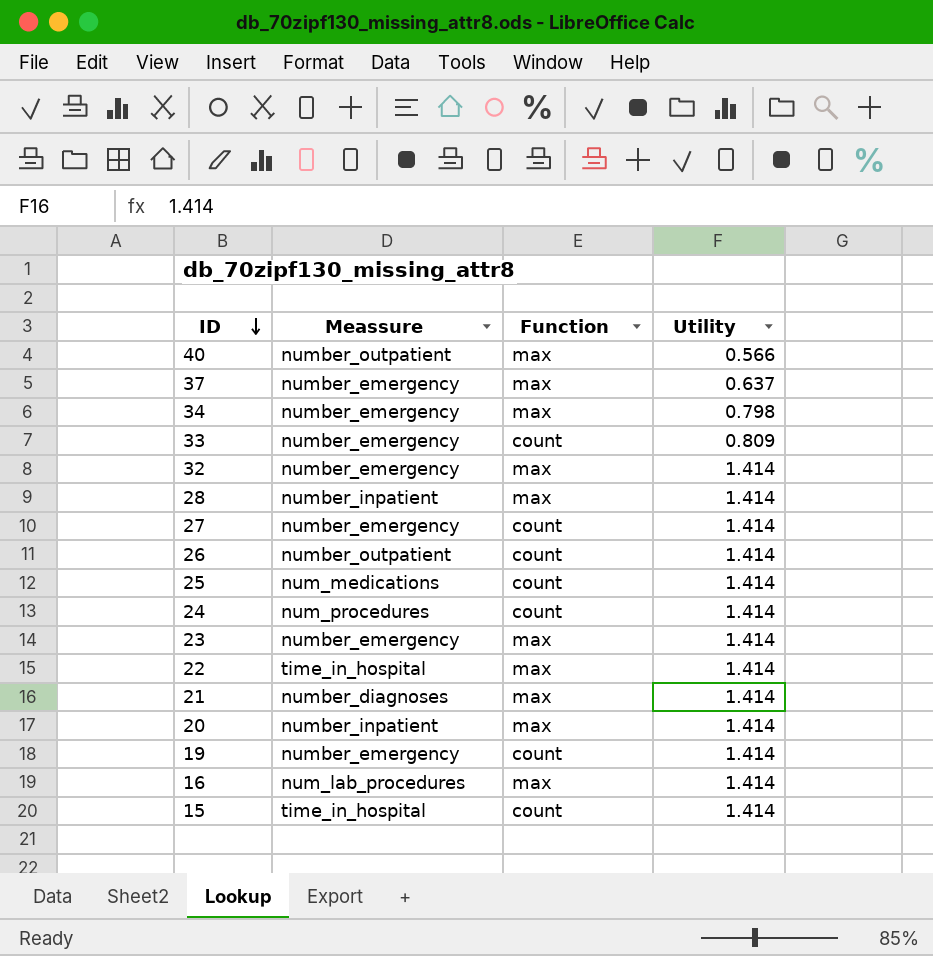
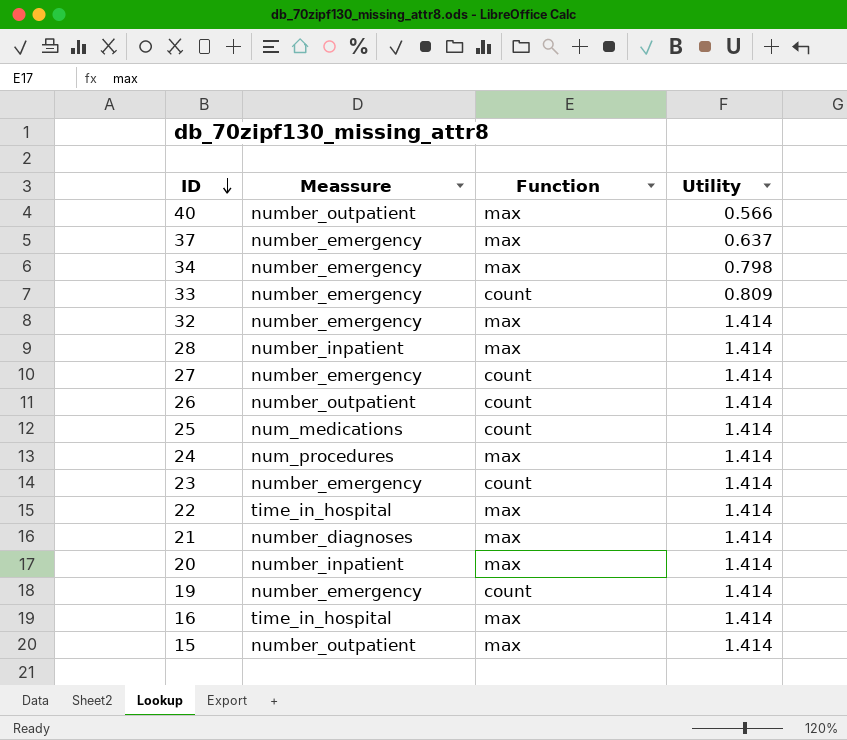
24 | Function: count -> max
23 | Function: max -> count
16 | Meassure: num_lab_procedures -> time_in_hospital
15 | Meassure: time_in_hospital -> number_outpatient
15 | Function: count -> max

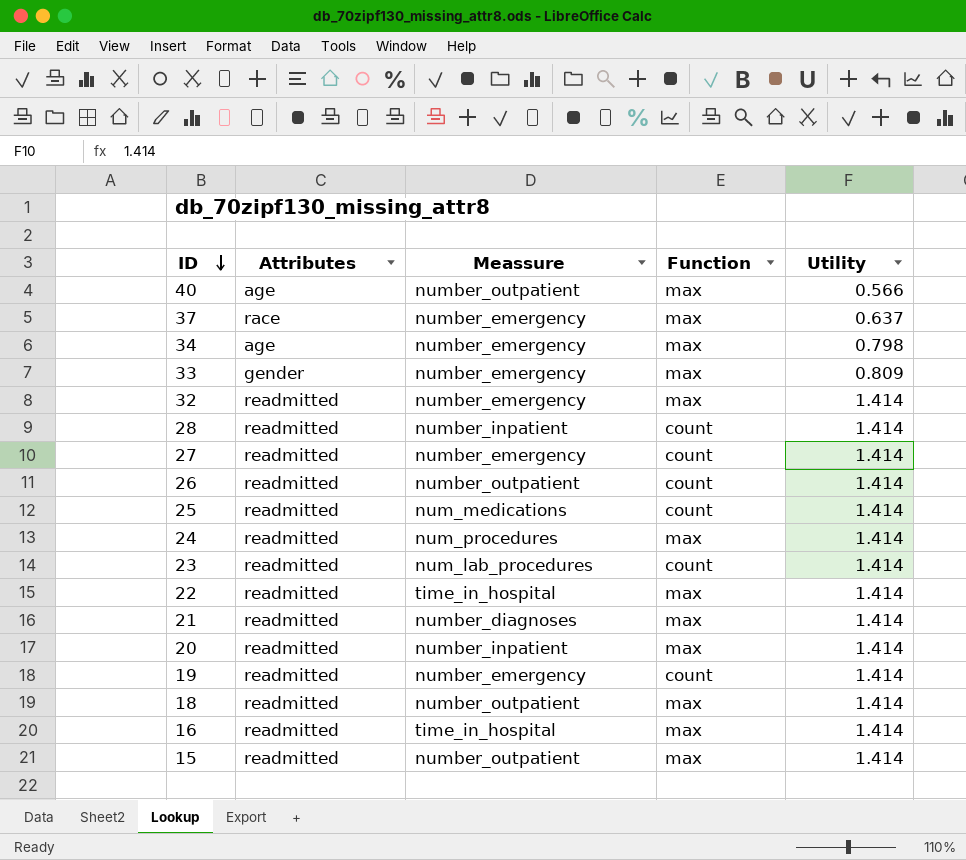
column Attributes | position: none -> 2
33 | Function: count -> max
28 | Function: max -> count
23 | Meassure: number_emergency -> num_lab_procedures
row 18: none -> readmitted | number_outpatient | max | 1.414

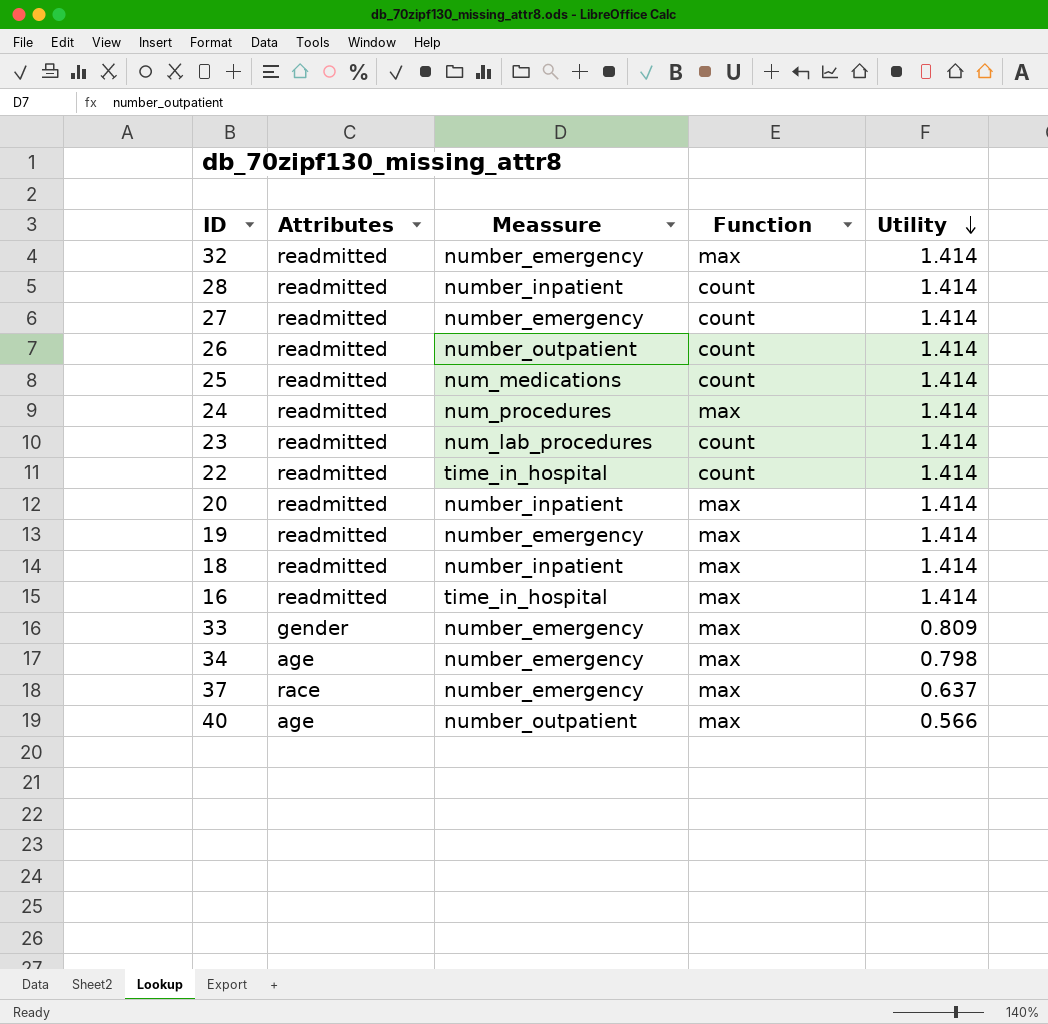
row order: ID descending -> Utility descending
row 21: readmitted | number_diagnoses | max | 1.414 -> none
row 15: readmitted | number_outpatient | max | 1.414 -> none
22 | Function: max -> count
19 | Function: count -> max
18 | Meassure: number_outpatient -> number_inpatient

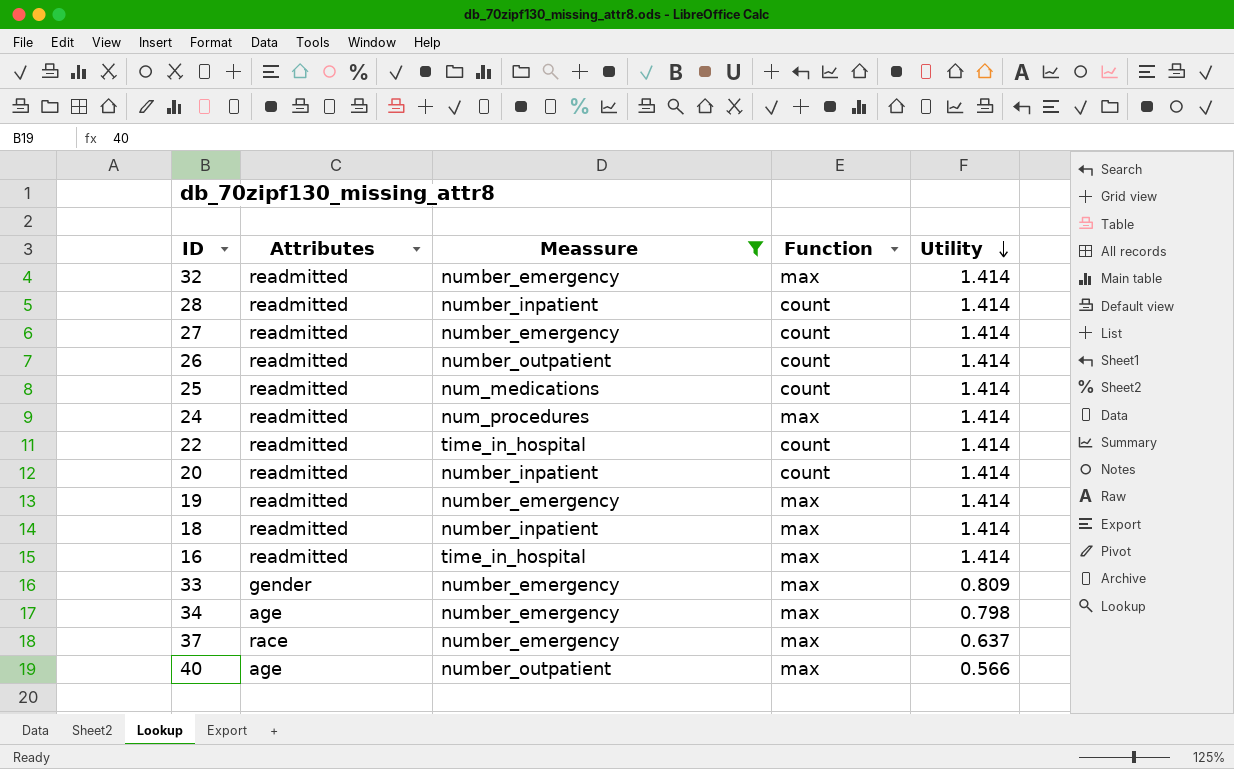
filter: none -> Meassure != num_lab_procedures
20 | Function: max -> count

